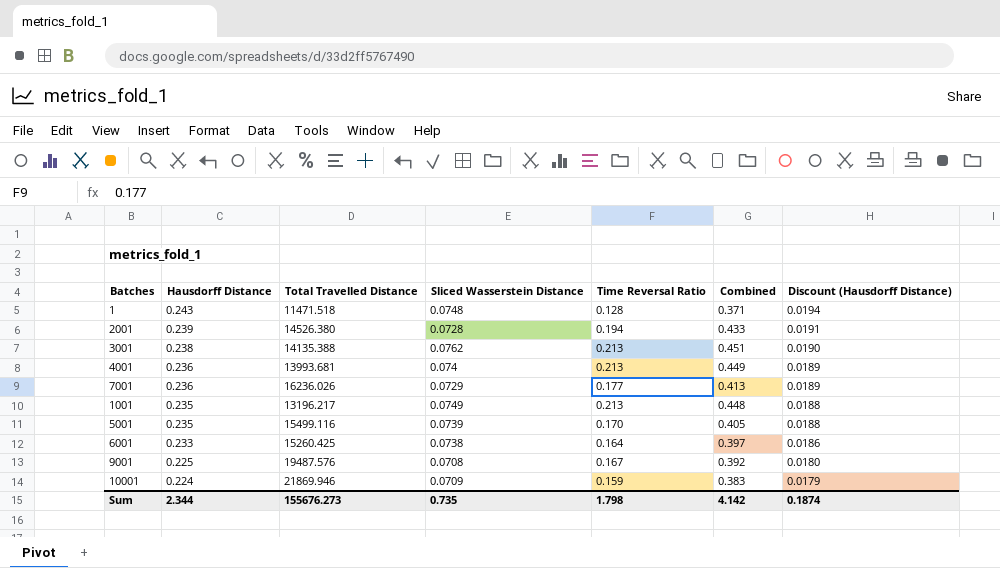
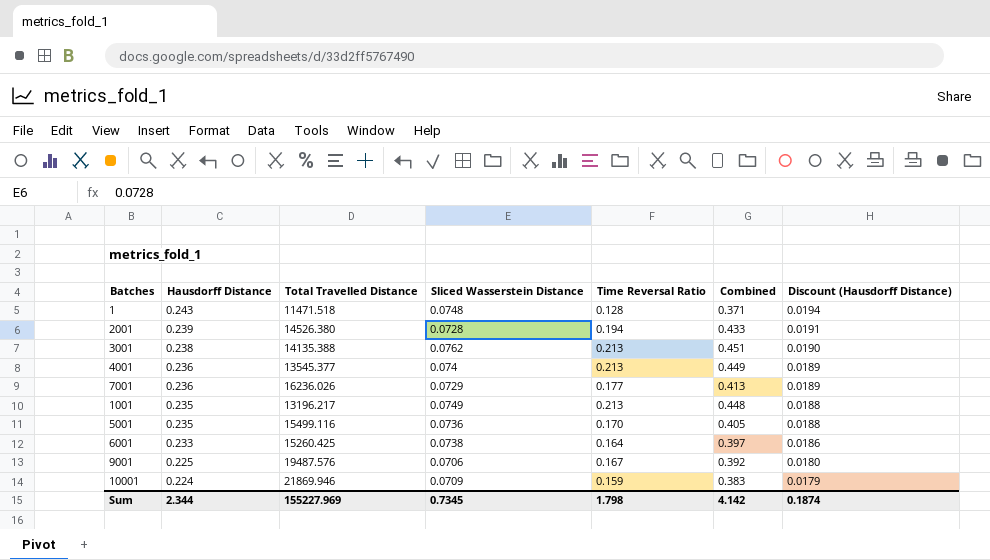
4001 | Total Travelled Distance: 13993.681 -> 13545.377
5001 | Sliced Wasserstein Distance: 0.0739 -> 0.0736
9001 | Sliced Wasserstein Distance: 0.0708 -> 0.0706
Sum | Total Travelled Distance: 155676.273 -> 155227.969
Sum | Sliced Wasserstein Distance: 0.735 -> 0.7345

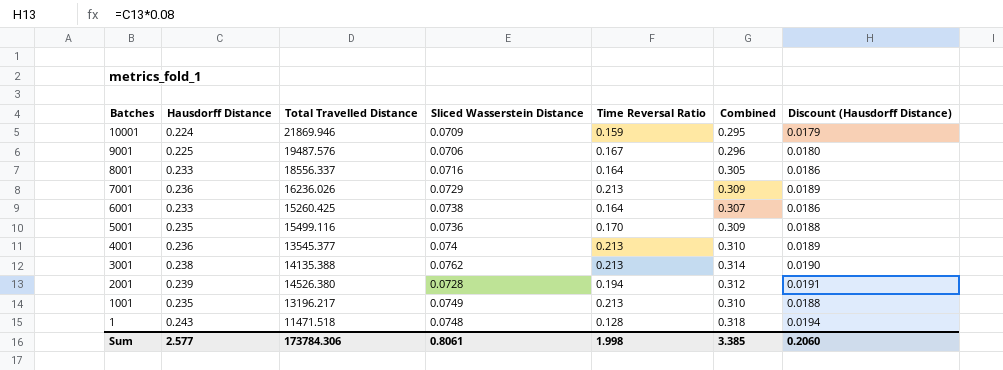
row order: Hausdorff Distance descending -> Batches descending
column Combined | formula: [Hausdorff Distance] + [Time Reversal Ratio] -> [Hausdorff Distance] + [Sliced Wasserstein Distance]
row 8001: none -> 0.233 | 18556.337 | 0.0716 | 0.164 | 0.305 | 0.0186
7001 | Time Reversal Ratio: 0.177 -> 0.213
Sum | Hausdorff Distance: 2.344 -> 2.577
Sum | Total Travelled Distance: 155227.969 -> 173784.306
Sum | Sliced Wasserstein Distance: 0.7345 -> 0.8061
Sum | Time Reversal Ratio: 1.798 -> 1.998
Sum | Combined: 4.142 -> 3.385
Sum | Discount (Hausdorff Distance): 0.1874 -> 0.2060

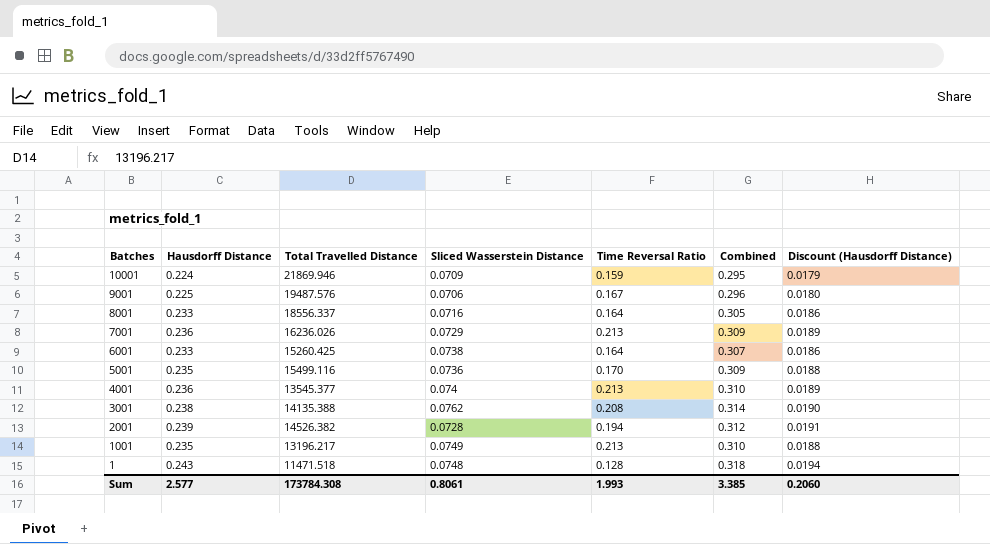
3001 | Time Reversal Ratio: 0.213 -> 0.208
2001 | Total Travelled Distance: 14526.380 -> 14526.382
Sum | Total Travelled Distance: 173784.306 -> 173784.308
Sum | Time Reversal Ratio: 1.998 -> 1.993

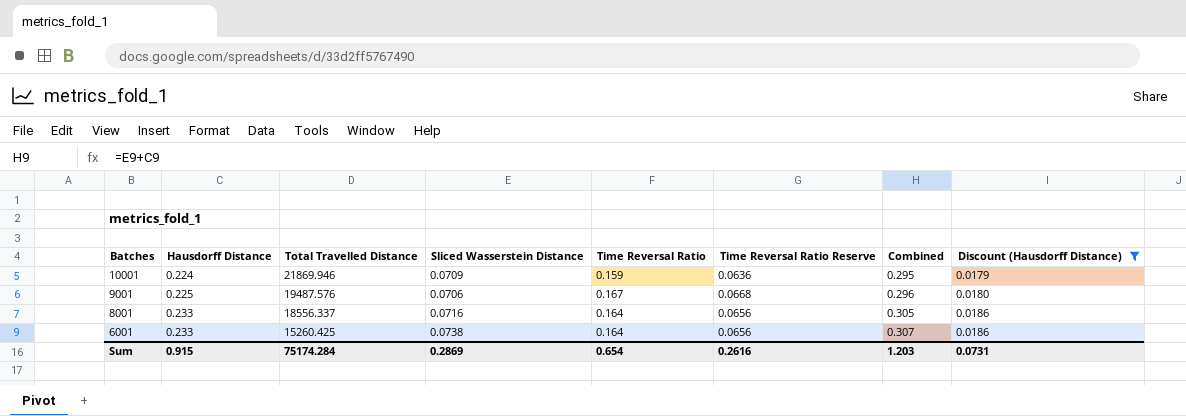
filter: none -> Discount (Hausdorff Distance) <= 0.0186
column Time Reversal Ratio Reserve | formula: none -> [Time Reversal Ratio] * 0.4
Sum | Hausdorff Distance: 2.577 -> 0.915
Sum | Total Travelled Distance: 173784.308 -> 75174.284
Sum | Sliced Wasserstein Distance: 0.8061 -> 0.2869
Sum | Time Reversal Ratio: 1.993 -> 0.654
Sum | Combined: 3.385 -> 1.203
Sum | Discount (Hausdorff Distance): 0.2060 -> 0.0731

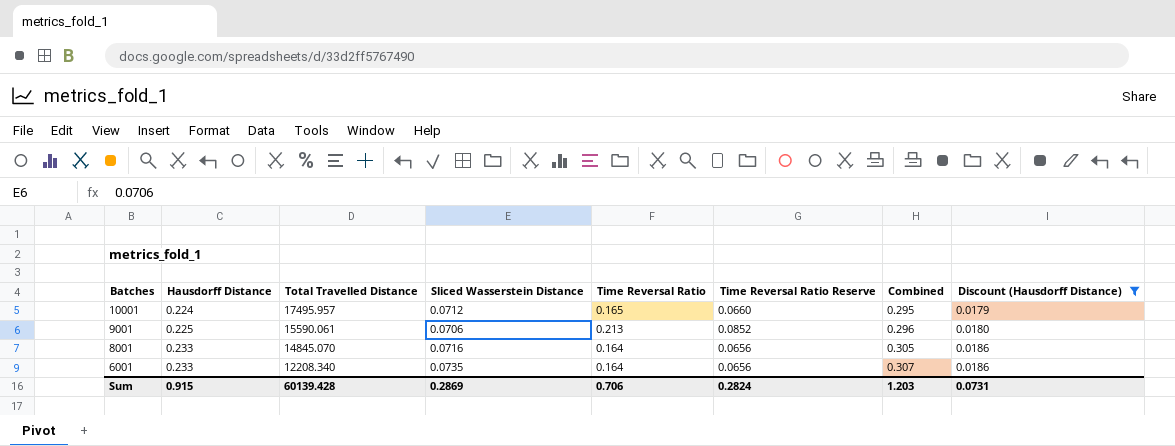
10001 | Total Travelled Distance: 21869.946 -> 17495.957
10001 | Sliced Wasserstein Distance: 0.0709 -> 0.0712
10001 | Time Reversal Ratio: 0.159 -> 0.165
10001 | Time Reversal Ratio Reserve: 0.0636 -> 0.0660
9001 | Total Travelled Distance: 19487.576 -> 15590.061
9001 | Time Reversal Ratio: 0.167 -> 0.213
9001 | Time Reversal Ratio Reserve: 0.0668 -> 0.0852
8001 | Total Travelled Distance: 18556.337 -> 14845.070
6001 | Total Travelled Distance: 15260.425 -> 12208.340
6001 | Sliced Wasserstein Distance: 0.0738 -> 0.0735
Sum | Total Travelled Distance: 75174.284 -> 60139.428
Sum | Time Reversal Ratio: 0.654 -> 0.706
Sum | Time Reversal Ratio Reserve: 0.2616 -> 0.2824

